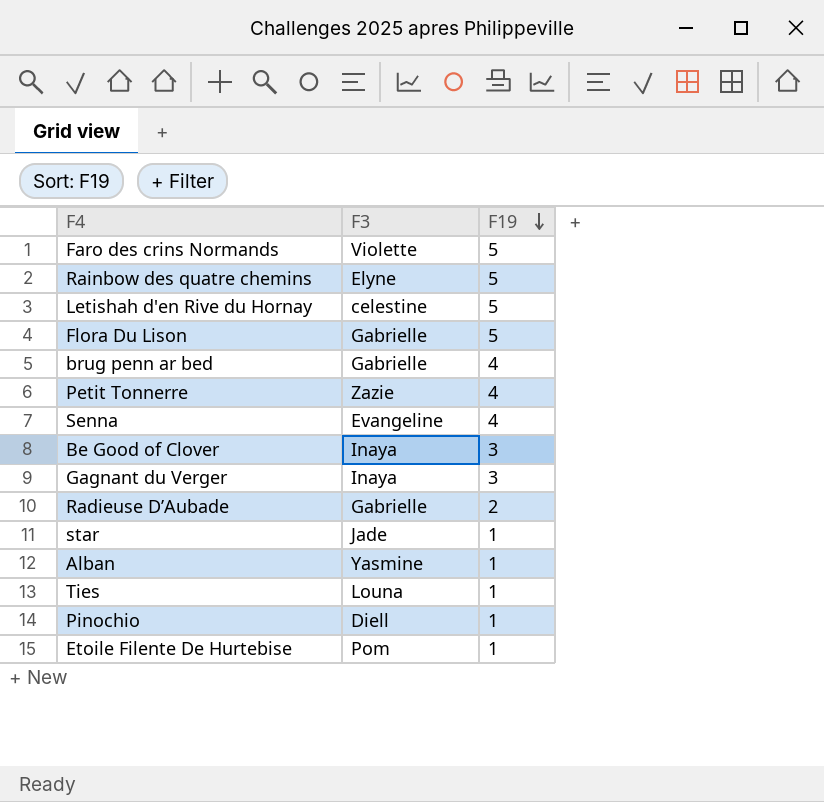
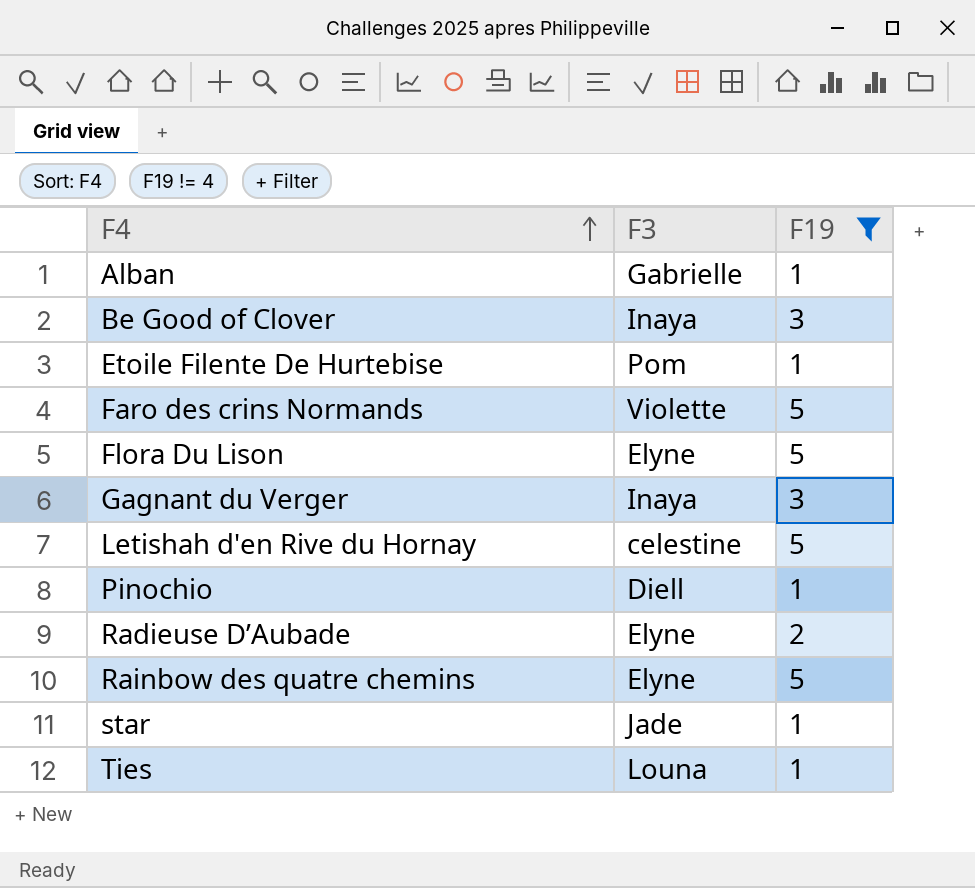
filter: none -> F19 != 4
row order: F19 descending -> F4 ascending
Alban | F3: Yasmine -> Gabrielle
Flora Du Lison | F3: Gabrielle -> Elyne
Radieuse D’Aubade | F3: Gabrielle -> Elyne

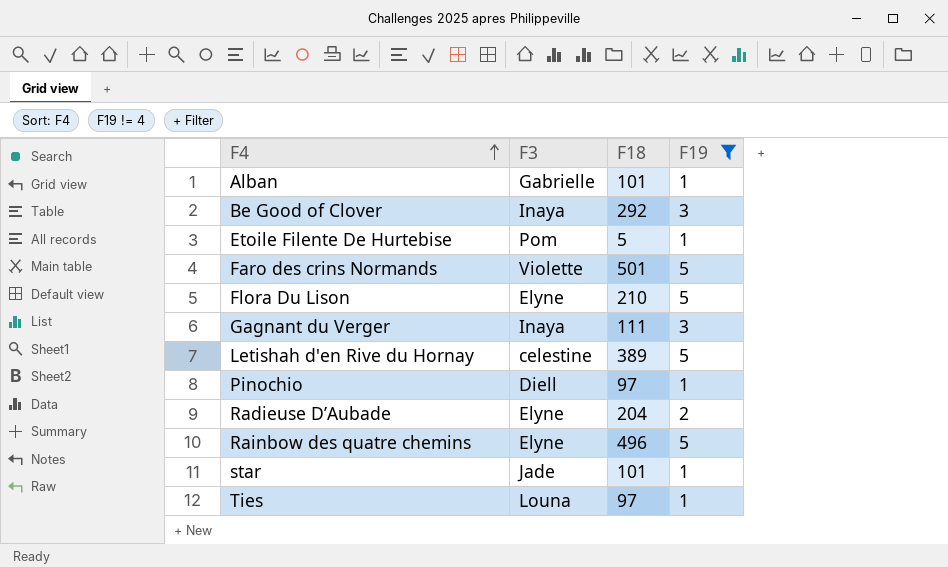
column F18 | position: none -> 3

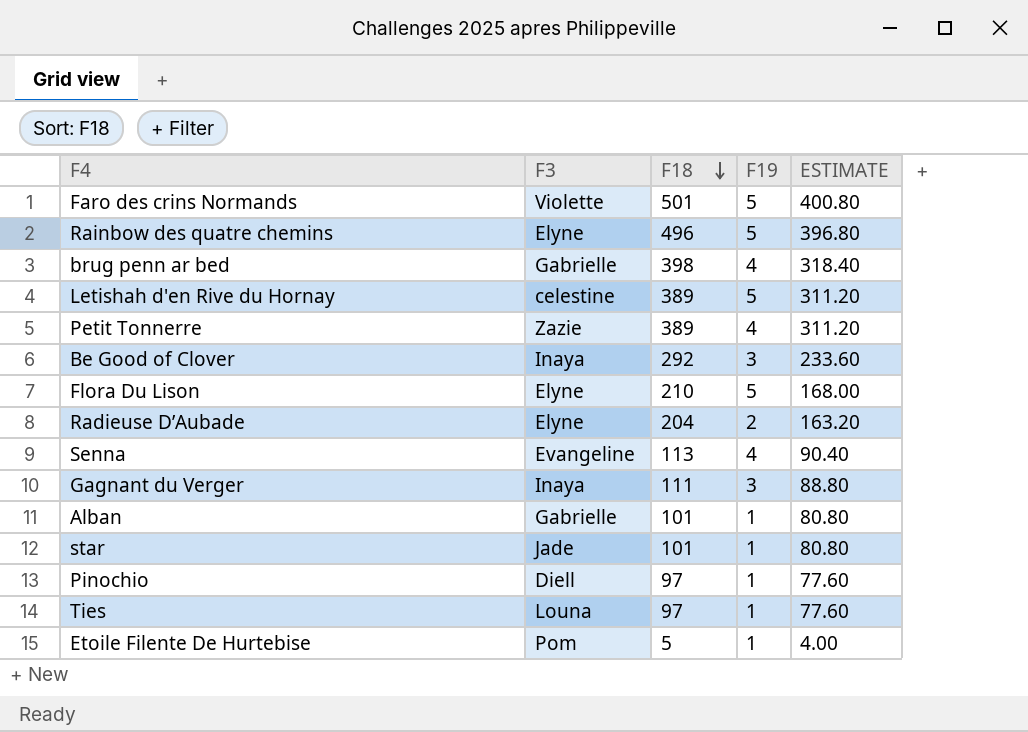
filter: F19 != 4 -> none
row order: F4 ascending -> F18 descending
column ESTIMATE | formula: none -> [F18] * 0.8

